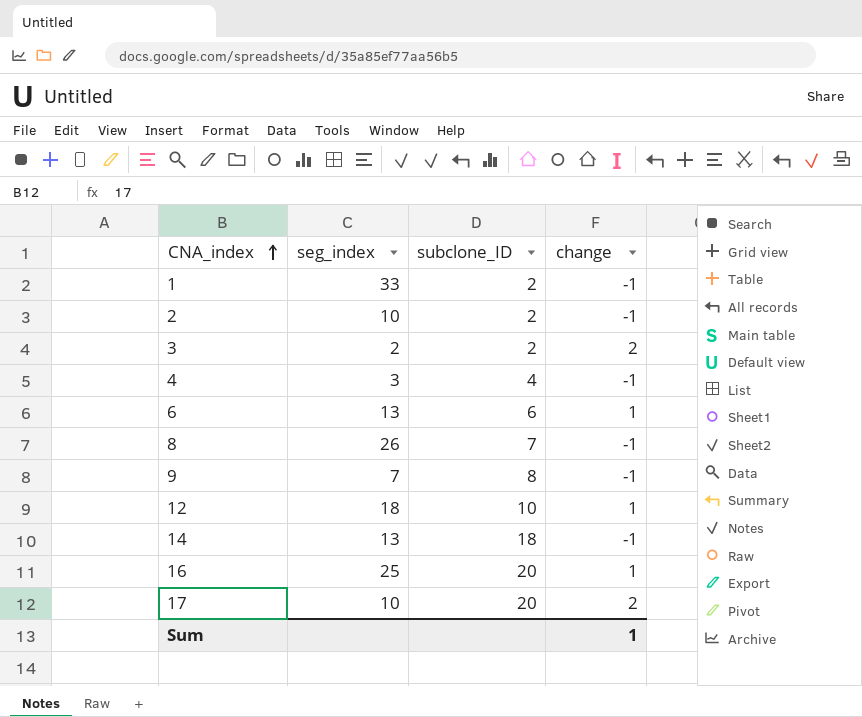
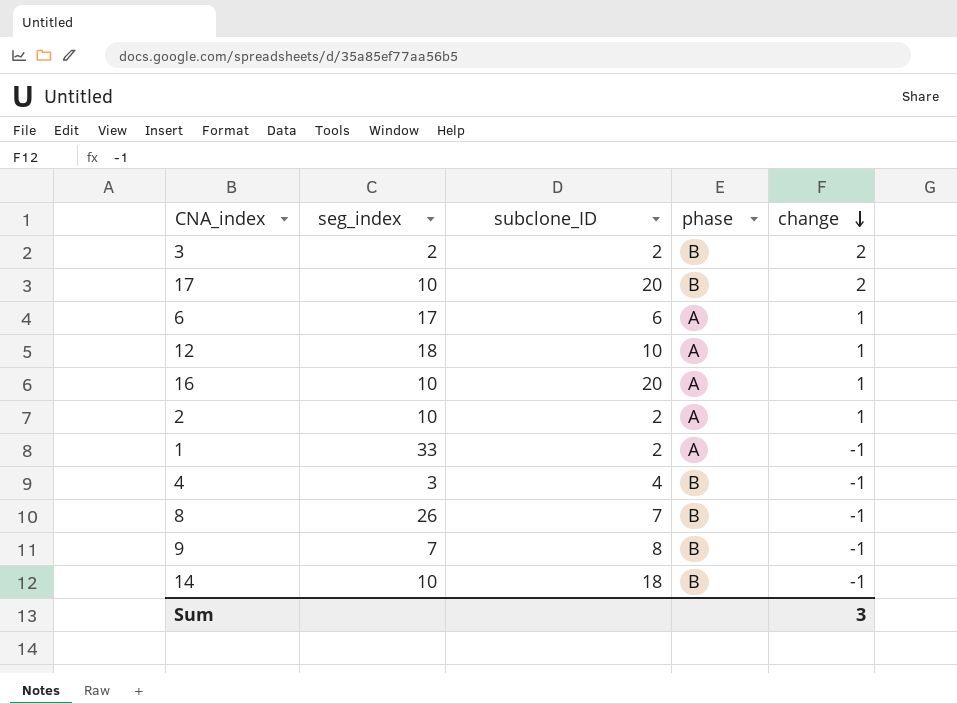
row order: CNA_index ascending -> change descending
column phase | position: none -> 4
6 | seg_index: 13 -> 17
16 | seg_index: 25 -> 10
2 | change: -1 -> 1
14 | seg_index: 13 -> 10
Sum | change: 1 -> 3

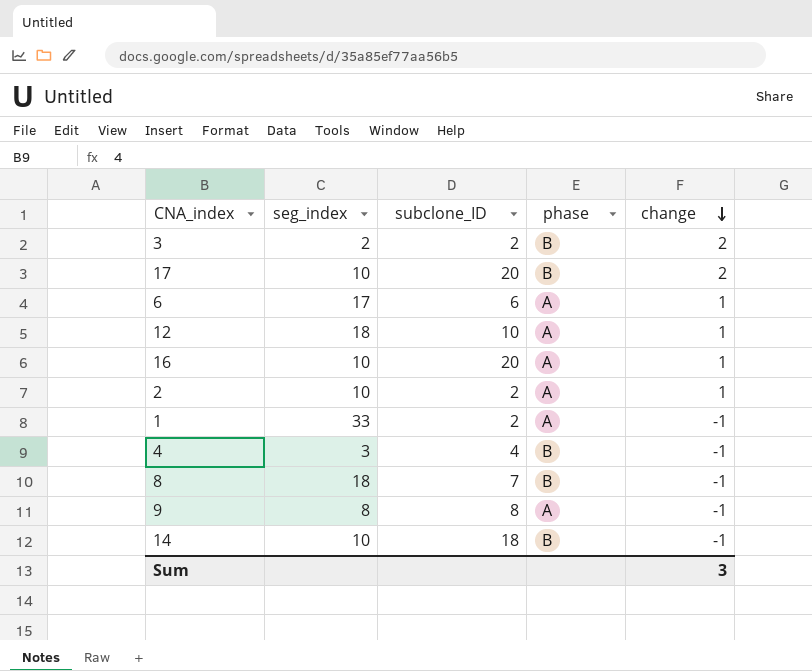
8 | seg_index: 26 -> 18
9 | seg_index: 7 -> 8
9 | phase: B -> A

